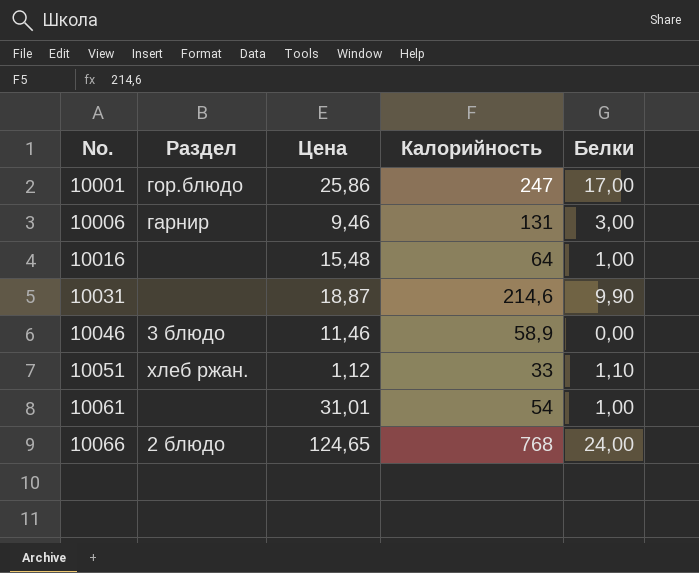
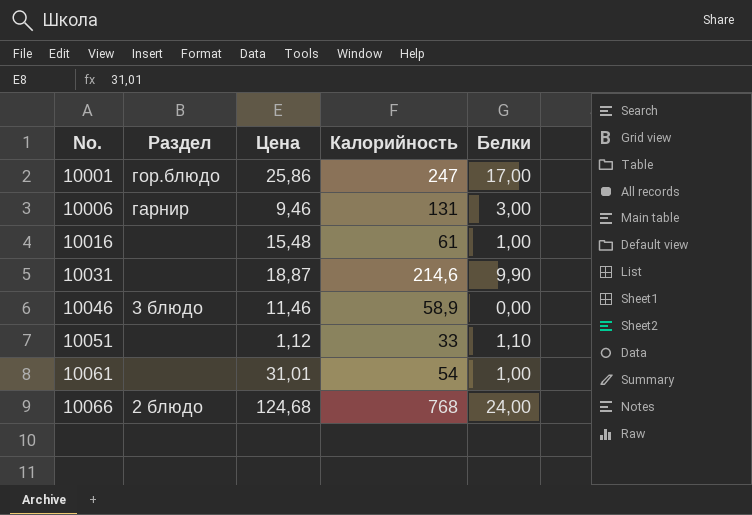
10016 | Калорийность: 64 -> 61
10051 | Раздел: хлеб ржан. -> none
10066 | Цена: 124,65 -> 124,68

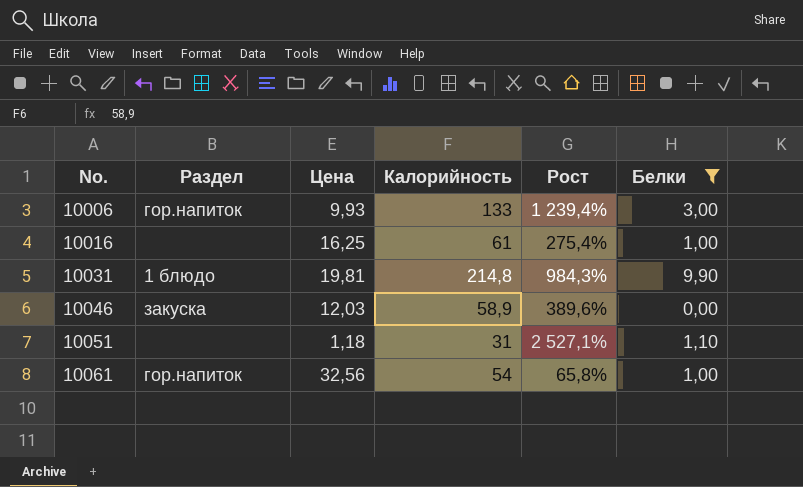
filter: none -> Белки <= 9,90
column Рост | formula: none -> ([Калорийность] - [Цена]) / [Цена]
10006 | Раздел: гарнир -> гор.напиток
10006 | Цена: 9,46 -> 9,93
10006 | Калорийность: 131 -> 133
10016 | Цена: 15,48 -> 16,25
10031 | Раздел: none -> 1 блюдо
10031 | Цена: 18,87 -> 19,81
10031 | Калорийность: 214,6 -> 214,8
10046 | Раздел: 3 блюдо -> закуска
10046 | Цена: 11,46 -> 12,03
10051 | Цена: 1,12 -> 1,18
10051 | Калорийность: 33 -> 31
10061 | Раздел: none -> гор.напиток
10061 | Цена: 31,01 -> 32,56

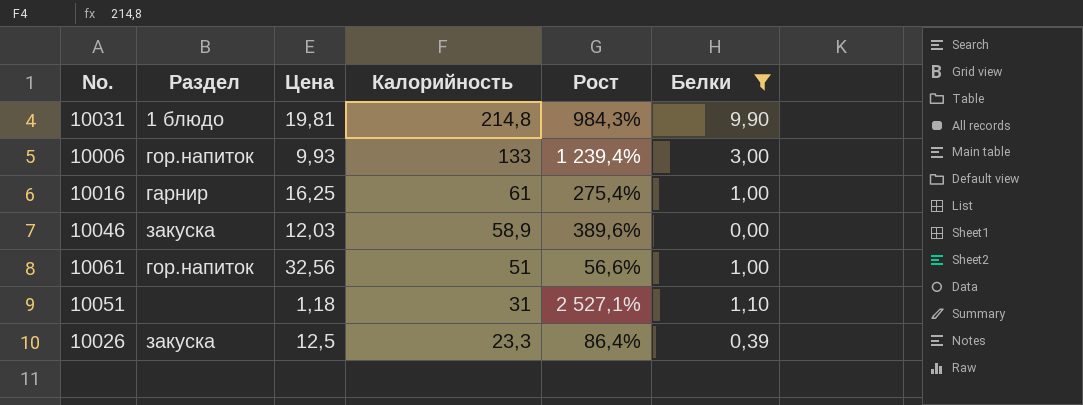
row order: No. ascending -> Калорийность descending
10016 | Раздел: none -> гарнир
10061 | Калорийность: 54 -> 51
10061 | Рост: 65,8% -> 56,6%
row 10026: none -> закуска | 12,5 | 23,3 | 86,4% | 0,39

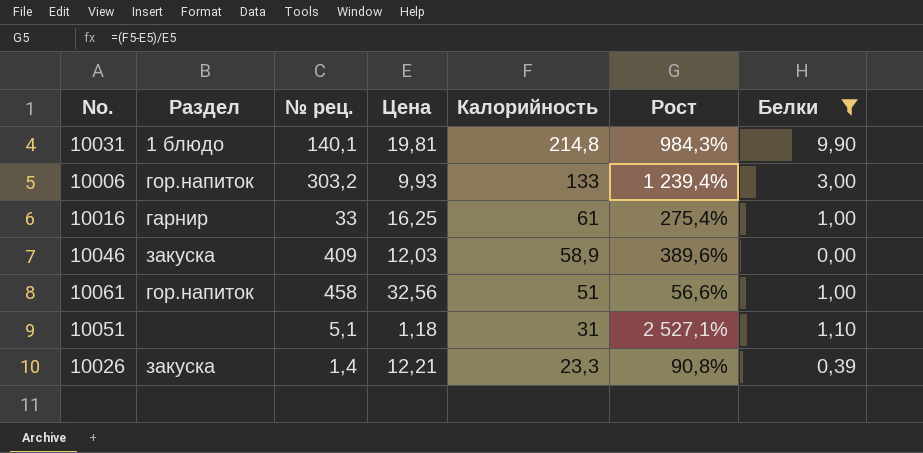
column № рец. | position: none -> 3
10026 | Цена: 12,5 -> 12,21
10026 | Рост: 86,4% -> 90,8%

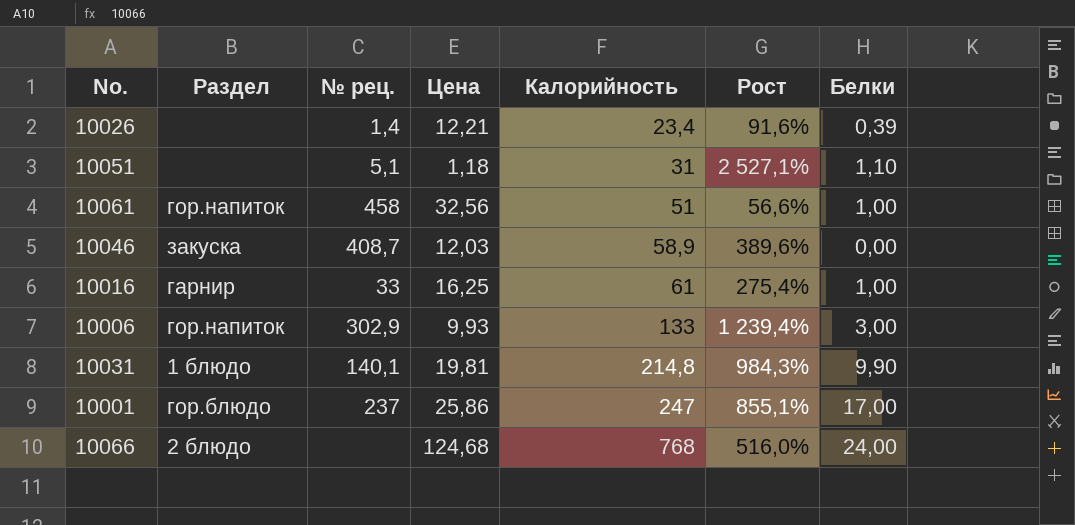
filter: Белки <= 9,90 -> none
row order: Калорийность descending -> Калорийность ascending
10026 | Раздел: закуска -> none
10026 | Калорийность: 23,3 -> 23,4
10026 | Рост: 90,8% -> 91,6%
10046 | № рец.: 409 -> 408,7
10006 | № рец.: 303,2 -> 302,9

